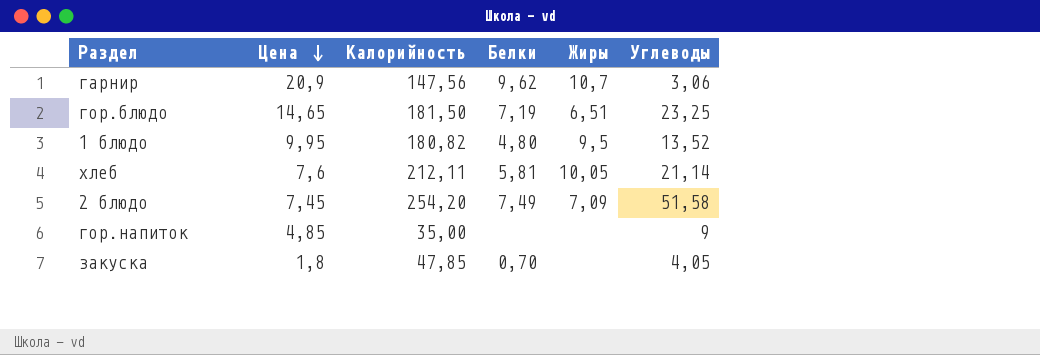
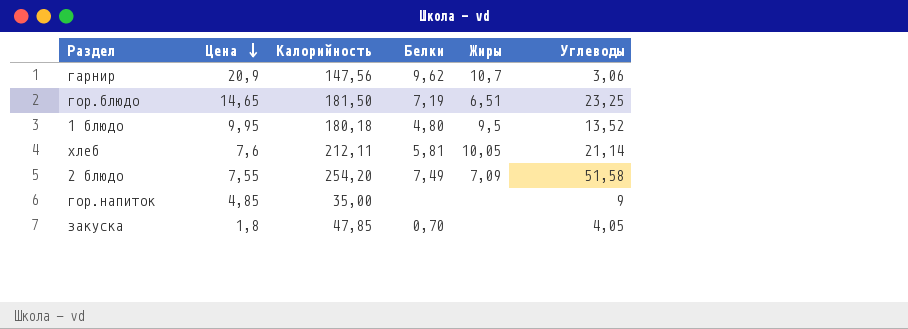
1 блюдо | Калорийность: 180,82 -> 180,18
2 блюдо | Цена: 7,45 -> 7,55

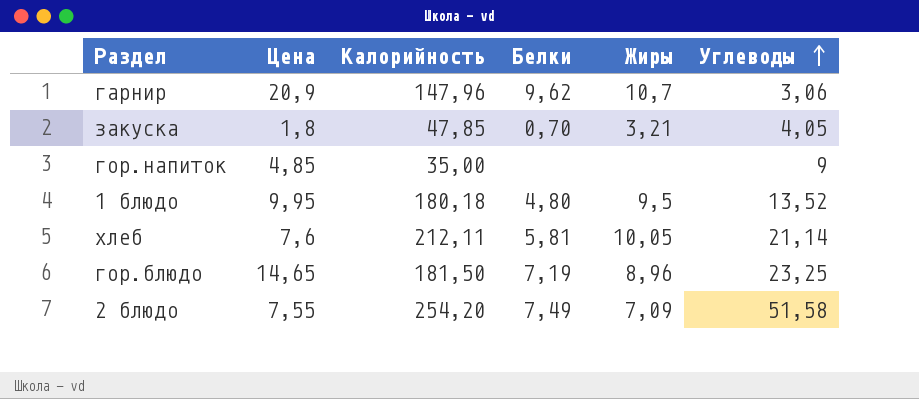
row order: Цена descending -> Углеводы ascending
гарнир | Калорийность: 147,56 -> 147,96
закуска | Жиры: none -> 3,21
гор.блюдо | Жиры: 6,51 -> 8,96

